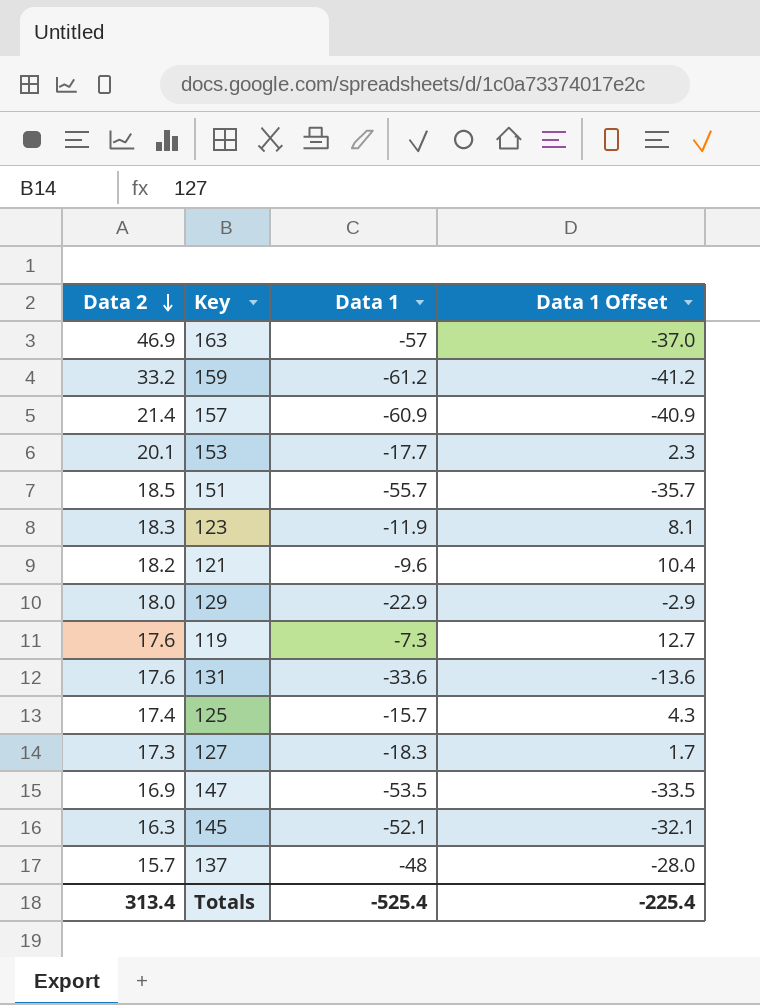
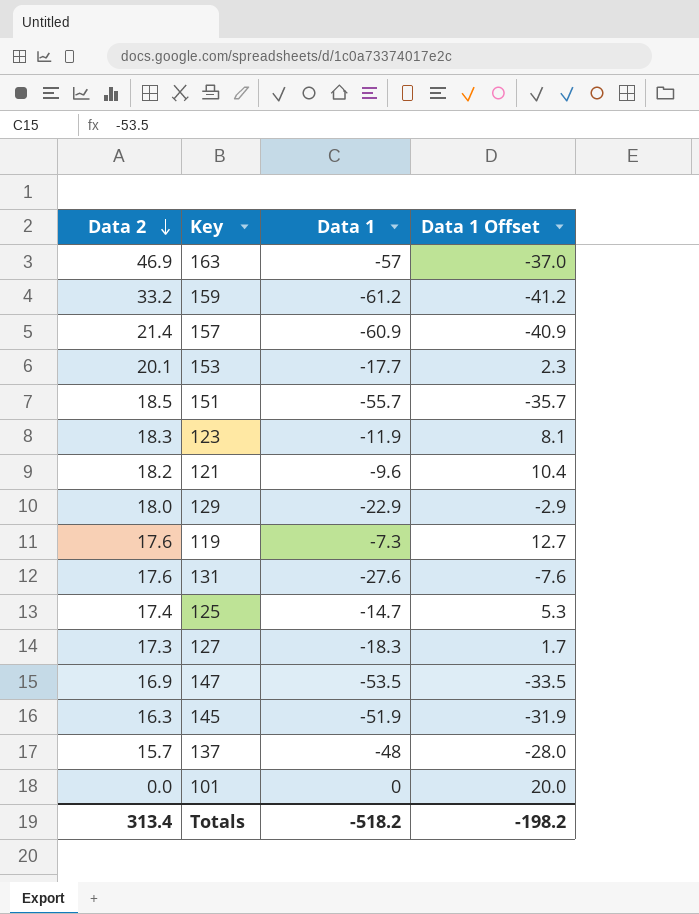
131 | Data 1: -33.6 -> -27.6
131 | Data 1 Offset: -13.6 -> -7.6
125 | Data 1: -15.7 -> -14.7
125 | Data 1 Offset: 4.3 -> 5.3
145 | Data 1: -52.1 -> -51.9
145 | Data 1 Offset: -32.1 -> -31.9
row 101: none -> 0.0 | 0 | 20.0
Totals | Data 1: -525.4 -> -518.2
Totals | Data 1 Offset: -225.4 -> -198.2

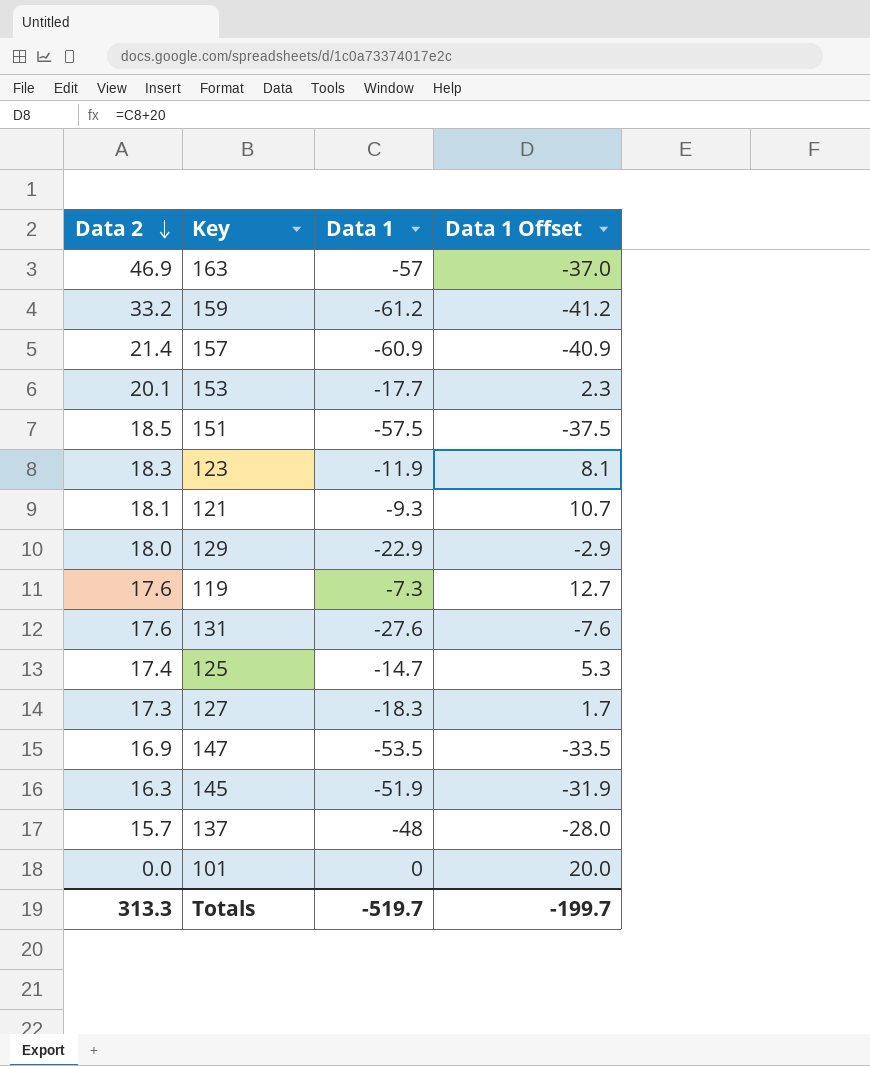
151 | Data 1: -55.7 -> -57.5
151 | Data 1 Offset: -35.7 -> -37.5
121 | Data 2: 18.2 -> 18.1
121 | Data 1: -9.6 -> -9.3
121 | Data 1 Offset: 10.4 -> 10.7
Totals | Data 2: 313.4 -> 313.3
Totals | Data 1: -518.2 -> -519.7
Totals | Data 1 Offset: -198.2 -> -199.7

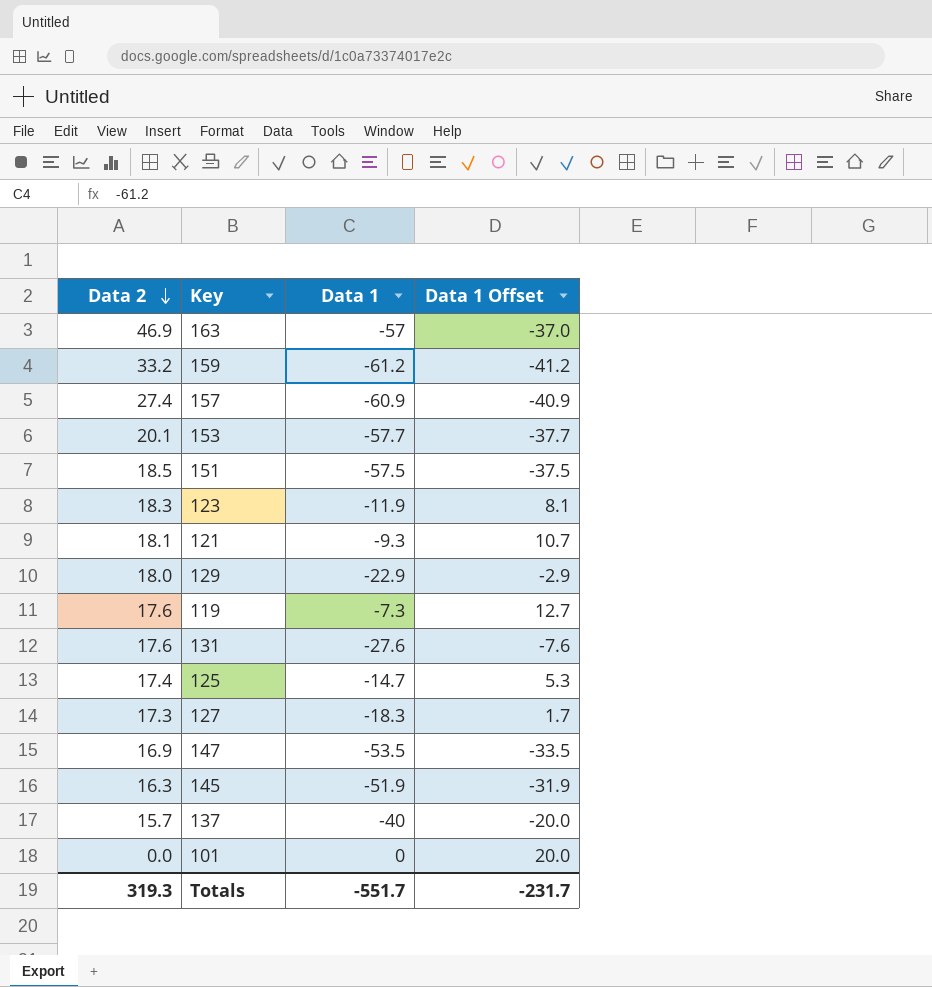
157 | Data 2: 21.4 -> 27.4
153 | Data 1: -17.7 -> -57.7
153 | Data 1 Offset: 2.3 -> -37.7
137 | Data 1: -48 -> -40
137 | Data 1 Offset: -28.0 -> -20.0
Totals | Data 2: 313.3 -> 319.3
Totals | Data 1: -519.7 -> -551.7
Totals | Data 1 Offset: -199.7 -> -231.7

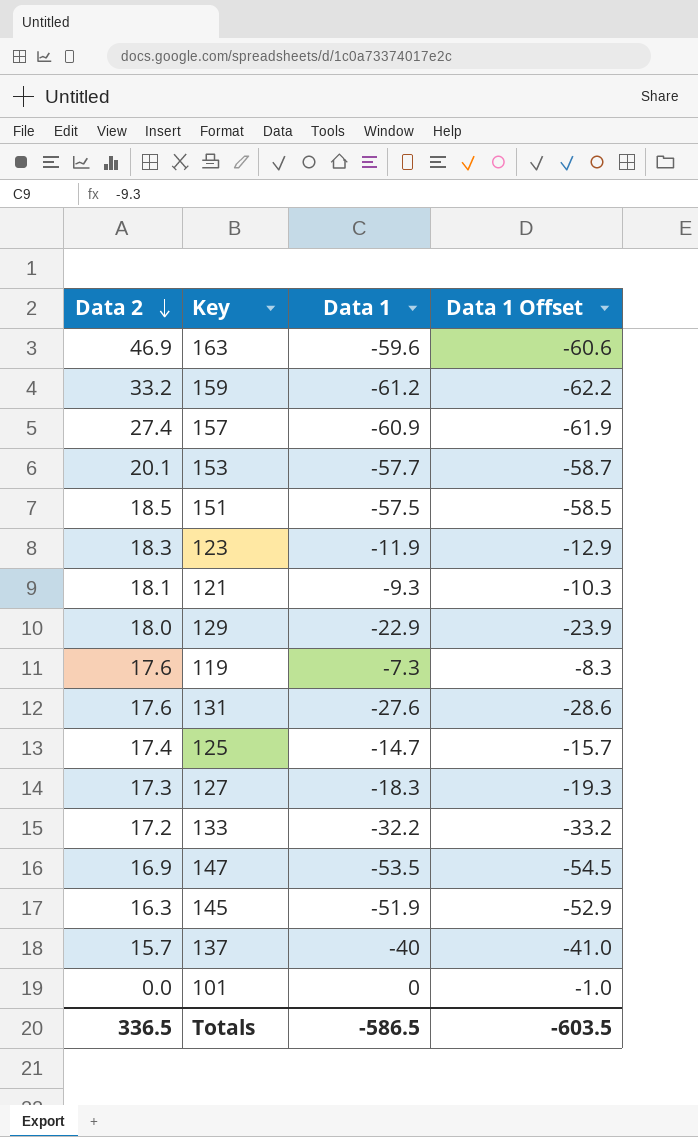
column Data 1 Offset | formula: [Data 1] + 20 -> [Data 1] - 1
163 | Data 1: -57 -> -59.6
row 133: none -> 17.2 | -32.2 | -33.2
Totals | Data 2: 319.3 -> 336.5
Totals | Data 1: -551.7 -> -586.5
Totals | Data 1 Offset: -231.7 -> -603.5

